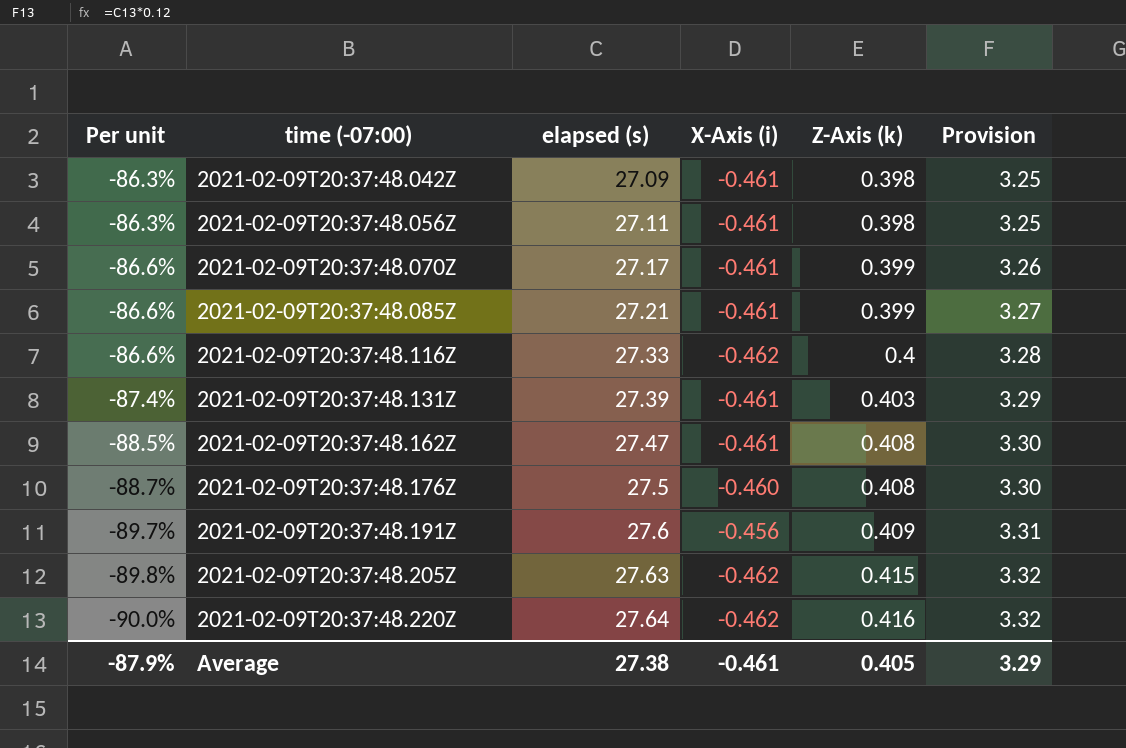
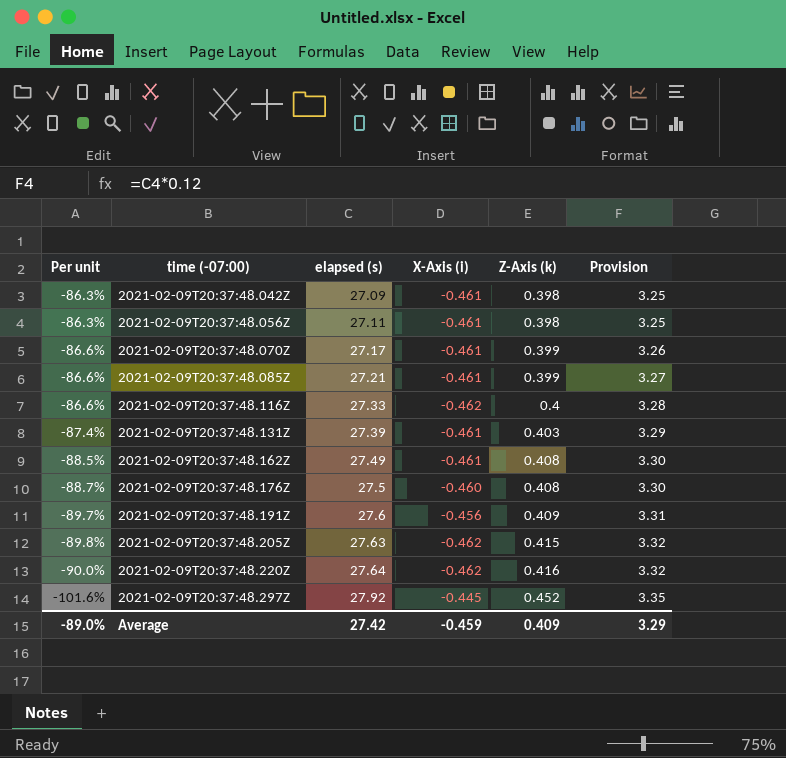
2021-02-09T20:37:48.162Z | elapsed (s): 27.47 -> 27.49
row 2021-02-09T20:37:48.297Z: none -> -101.6% | 27.92 | -0.445 | 0.452 | 3.35
Average | Per unit: -87.9% -> -89.0%
Average | elapsed (s): 27.38 -> 27.42
Average | X-Axis (i): -0.461 -> -0.459
Average | Z-Axis (k): 0.405 -> 0.409

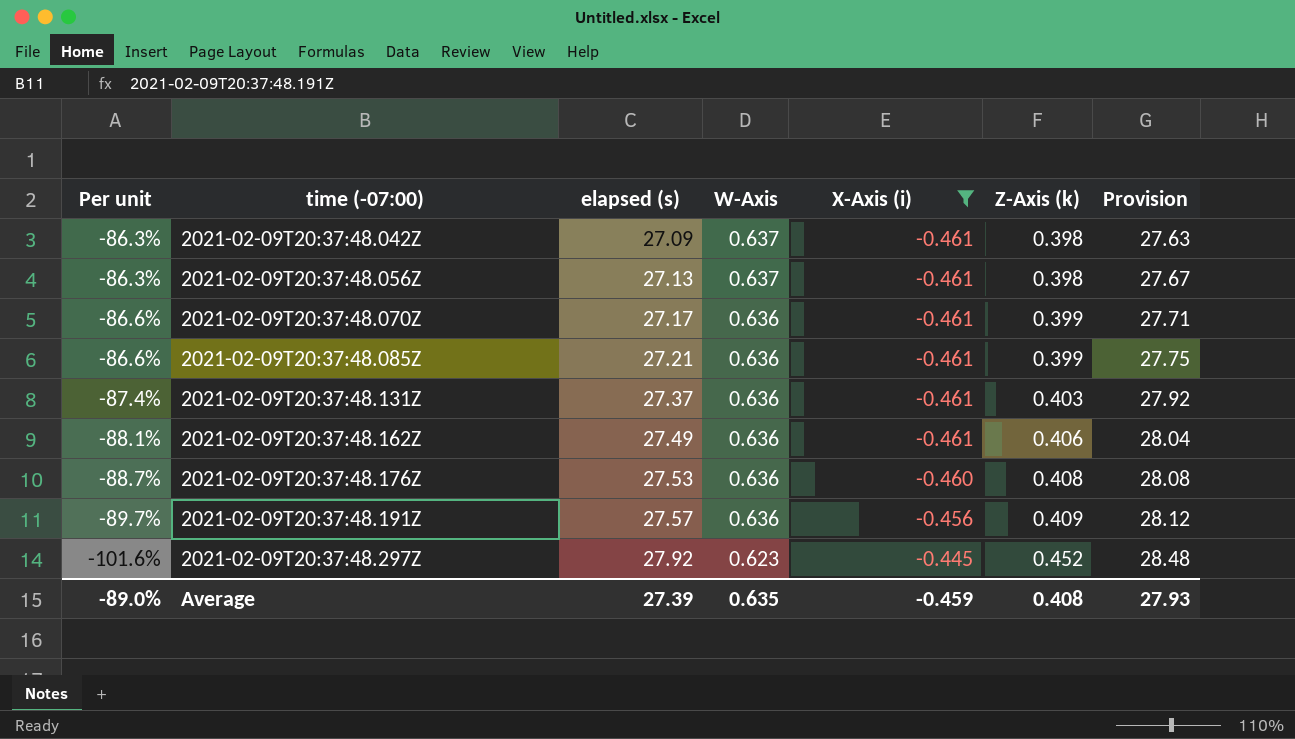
filter: none -> X-Axis (i) != -0.462
column W-Axis | position: none -> 4
column Provision | formula: [elapsed (s)] * 0.12 -> [elapsed (s)] * 1.02
2021-02-09T20:37:48.056Z | elapsed (s): 27.11 -> 27.13
2021-02-09T20:37:48.131Z | elapsed (s): 27.39 -> 27.37
2021-02-09T20:37:48.162Z | Per unit: -88.5% -> -88.1%
2021-02-09T20:37:48.162Z | Z-Axis (k): 0.408 -> 0.406
2021-02-09T20:37:48.176Z | elapsed (s): 27.5 -> 27.53
2021-02-09T20:37:48.191Z | elapsed (s): 27.6 -> 27.57
Average | elapsed (s): 27.42 -> 27.39
Average | Z-Axis (k): 0.409 -> 0.408
Average | Provision: 3.29 -> 27.93

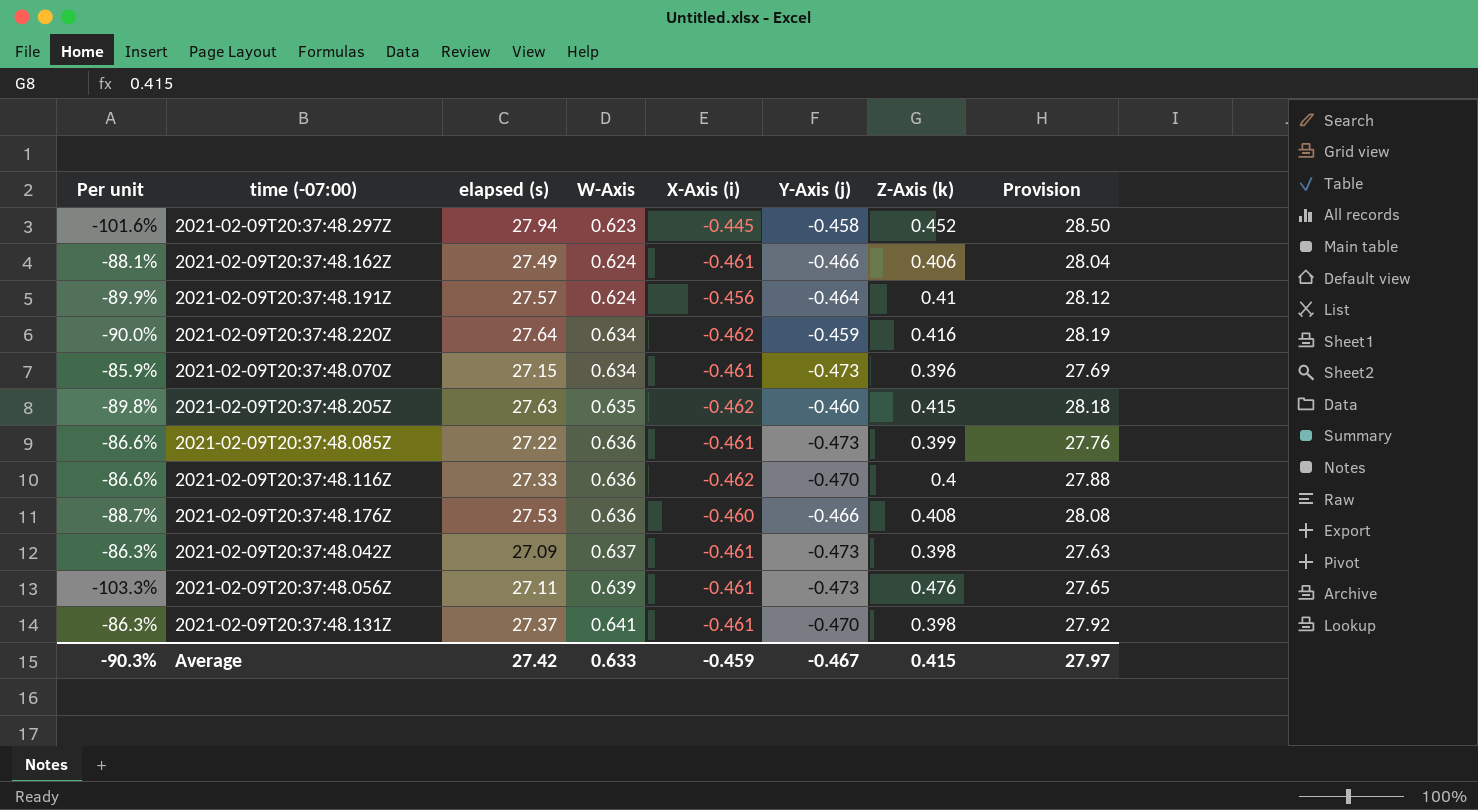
filter: X-Axis (i) != -0.462 -> none
row order: Per unit descending -> W-Axis ascending
column Y-Axis (j) | position: none -> 6
2021-02-09T20:37:48.297Z | elapsed (s): 27.92 -> 27.94
2021-02-09T20:37:48.297Z | Provision: 28.48 -> 28.50
2021-02-09T20:37:48.162Z | W-Axis: 0.636 -> 0.624
2021-02-09T20:37:48.191Z | Per unit: -89.7% -> -89.9%
2021-02-09T20:37:48.191Z | W-Axis: 0.636 -> 0.624
2021-02-09T20:37:48.191Z | Z-Axis (k): 0.409 -> 0.41
2021-02-09T20:37:48.070Z | Per unit: -86.6% -> -85.9%
2021-02-09T20:37:48.070Z | elapsed (s): 27.17 -> 27.15
2021-02-09T20:37:48.070Z | W-Axis: 0.636 -> 0.634
2021-02-09T20:37:48.070Z | Z-Axis (k): 0.399 -> 0.396
2021-02-09T20:37:48.070Z | Provision: 27.71 -> 27.69
2021-02-09T20:37:48.085Z | elapsed (s): 27.21 -> 27.22
2021-02-09T20:37:48.085Z | Provision: 27.75 -> 27.76
2021-02-09T20:37:48.056Z | Per unit: -86.3% -> -103.3%
2021-02-09T20:37:48.056Z | elapsed (s): 27.13 -> 27.11
2021-02-09T20:37:48.056Z | W-Axis: 0.637 -> 0.639
2021-02-09T20:37:48.056Z | Z-Axis (k): 0.398 -> 0.476
2021-02-09T20:37:48.056Z | Provision: 27.67 -> 27.65
2021-02-09T20:37:48.131Z | Per unit: -87.4% -> -86.3%
2021-02-09T20:37:48.131Z | W-Axis: 0.636 -> 0.641
2021-02-09T20:37:48.131Z | Z-Axis (k): 0.403 -> 0.398
Average | Per unit: -89.0% -> -90.3%
Average | elapsed (s): 27.39 -> 27.42
Average | W-Axis: 0.635 -> 0.633
Average | Z-Axis (k): 0.408 -> 0.415
Average | Provision: 27.93 -> 27.97

